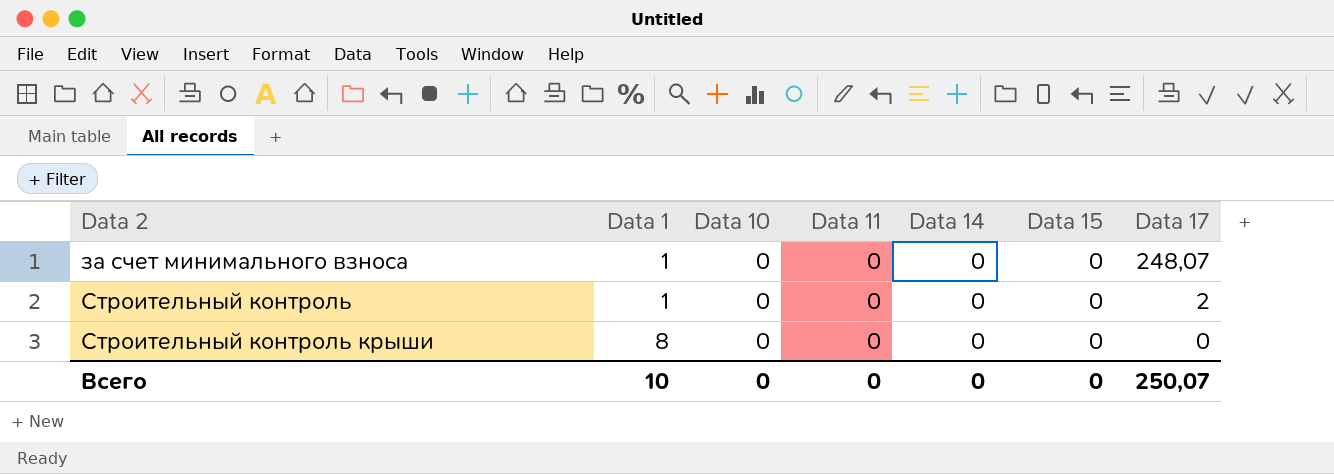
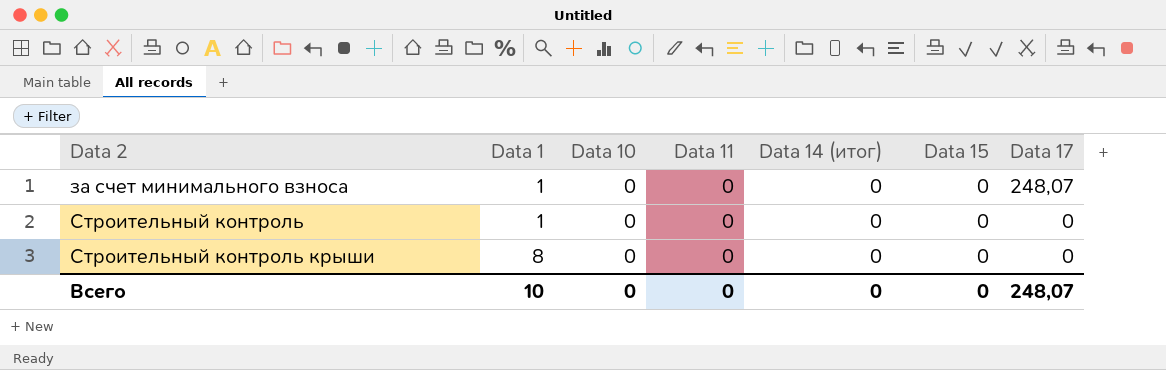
column name: Data 14 -> Data 14 (итог)
Строительный контроль | Data 17: 2 -> 0
Всего | Data 17: 250,07 -> 248,07

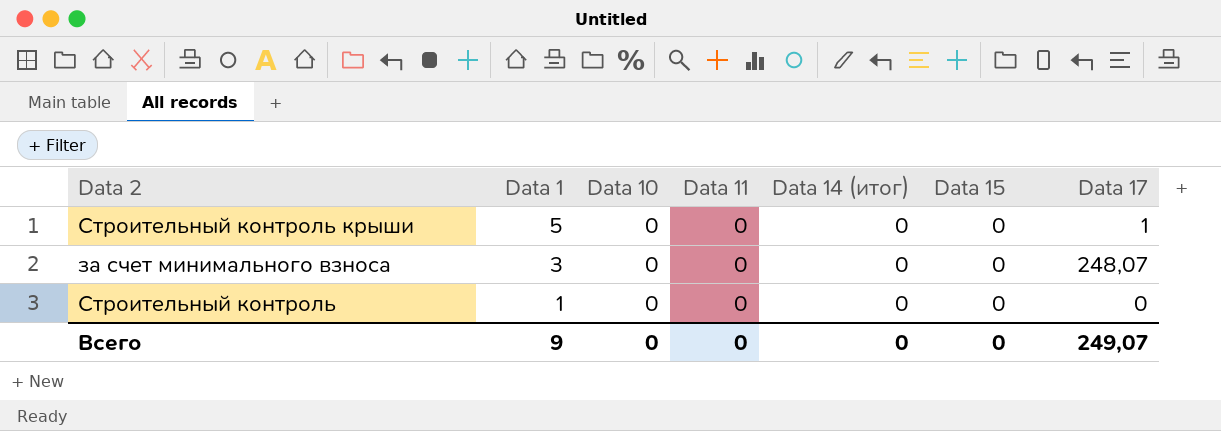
row order: Data 2 ascending -> Data 1 descending
Строительный контроль крыши | Data 1: 8 -> 5
Строительный контроль крыши | Data 17: 0 -> 1
за счет минимального взноса | Data 1: 1 -> 3
Всего | Data 1: 10 -> 9
Всего | Data 17: 248,07 -> 249,07

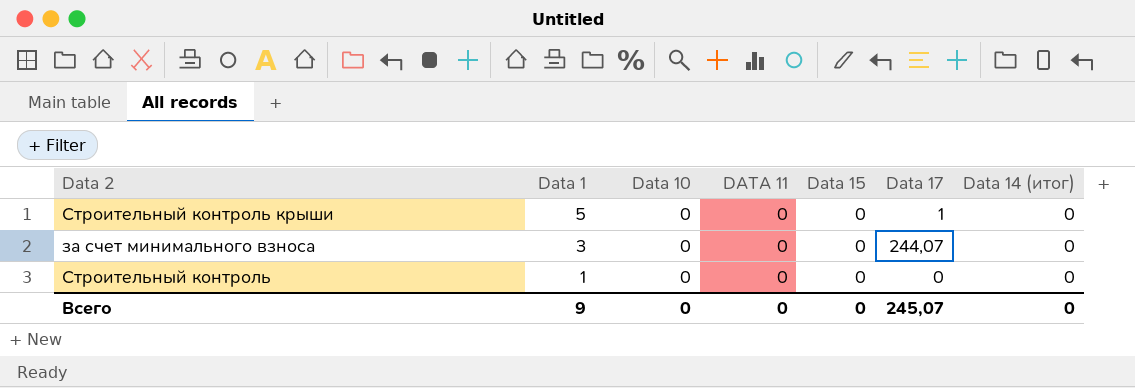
column name: Data 11 -> DATA 11
column Data 14 (итог) | position: 5 -> 7
за счет минимального взноса | Data 17: 248,07 -> 244,07
Всего | Data 17: 249,07 -> 245,07

